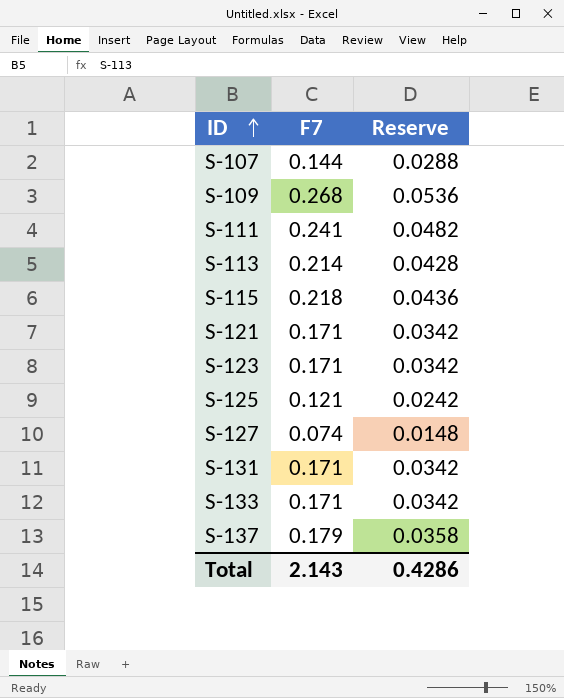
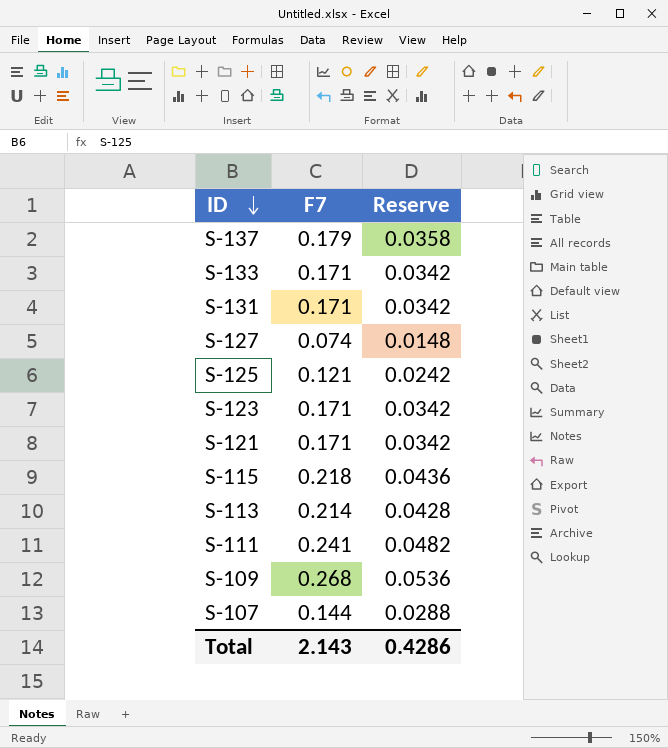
row order: ID ascending -> ID descending

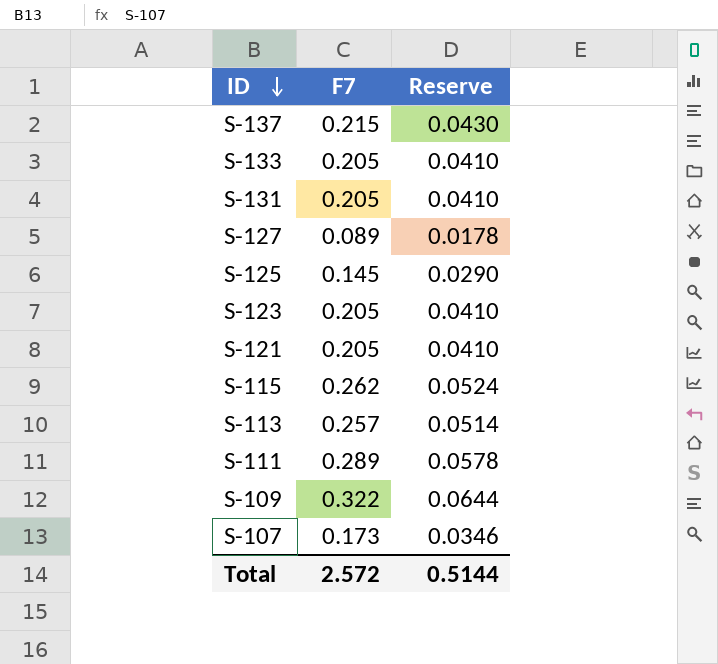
S-137 | F7: 0.179 -> 0.215
S-137 | Reserve: 0.0358 -> 0.0430
S-133 | F7: 0.171 -> 0.205
S-133 | Reserve: 0.0342 -> 0.0410
S-131 | F7: 0.171 -> 0.205
S-131 | Reserve: 0.0342 -> 0.0410
S-127 | F7: 0.074 -> 0.089
S-127 | Reserve: 0.0148 -> 0.0178
S-125 | F7: 0.121 -> 0.145
S-125 | Reserve: 0.0242 -> 0.0290
S-123 | F7: 0.171 -> 0.205
S-123 | Reserve: 0.0342 -> 0.0410
S-121 | F7: 0.171 -> 0.205
S-121 | Reserve: 0.0342 -> 0.0410
S-115 | F7: 0.218 -> 0.262
S-115 | Reserve: 0.0436 -> 0.0524
S-113 | F7: 0.214 -> 0.257
S-113 | Reserve: 0.0428 -> 0.0514
S-111 | F7: 0.241 -> 0.289
S-111 | Reserve: 0.0482 -> 0.0578
S-109 | F7: 0.268 -> 0.322
S-109 | Reserve: 0.0536 -> 0.0644
S-107 | F7: 0.144 -> 0.173
S-107 | Reserve: 0.0288 -> 0.0346
Total | F7: 2.143 -> 2.572
Total | Reserve: 0.4286 -> 0.5144

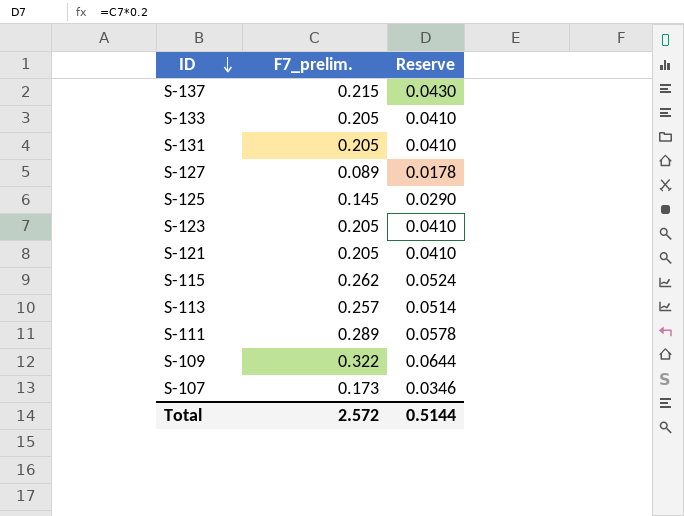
column name: F7 -> F7_prelim.

